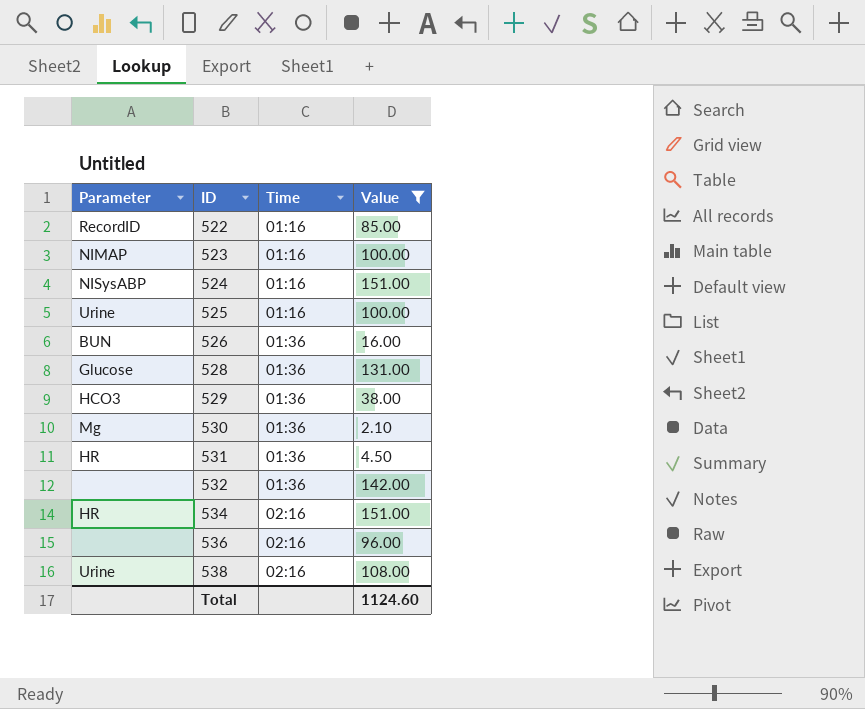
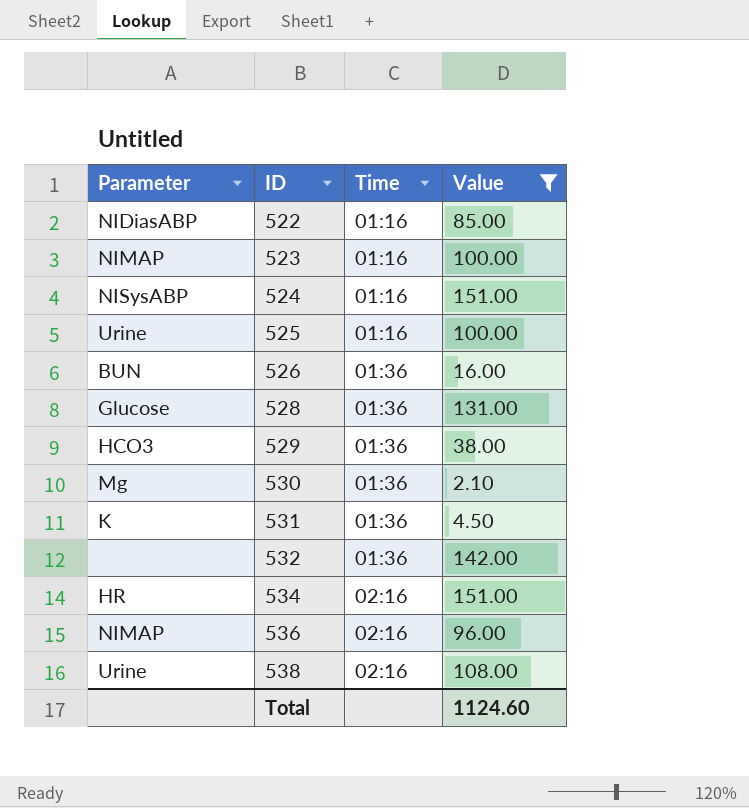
522 | Parameter: RecordID -> NIDiasABP
531 | Parameter: HR -> K
536 | Parameter: none -> NIMAP

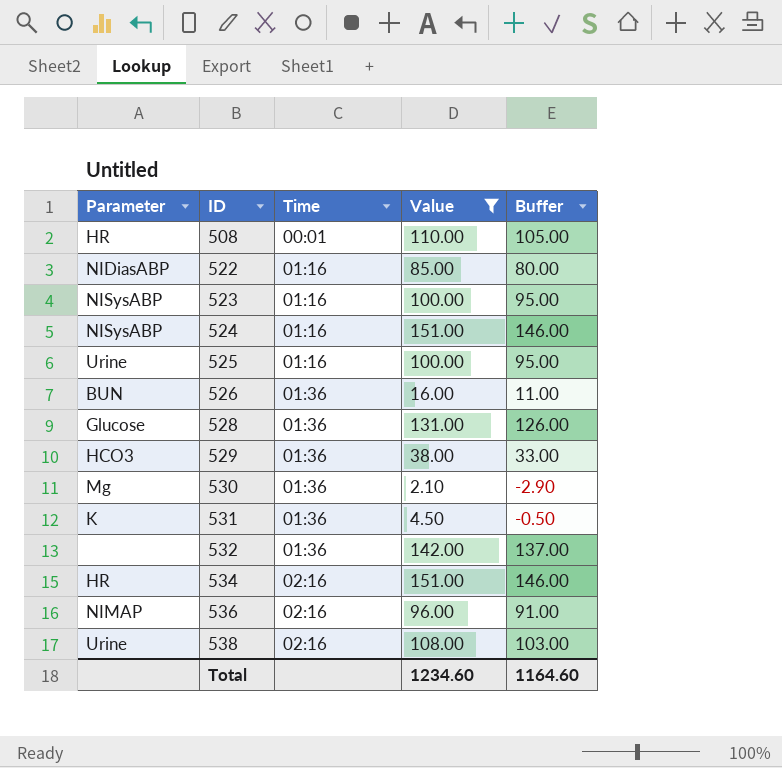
column Buffer | formula: none -> [Value] - 5
row 508: none -> HR | 00:01 | 110.00 | 105.00
523 | Parameter: NIMAP -> NISysABP
Total | Value: 1124.60 -> 1234.60

